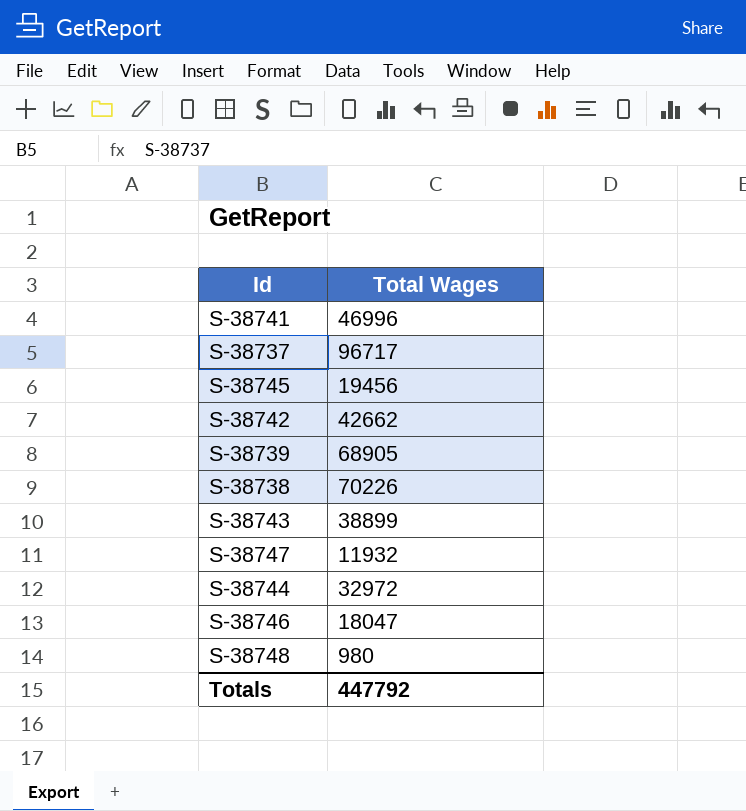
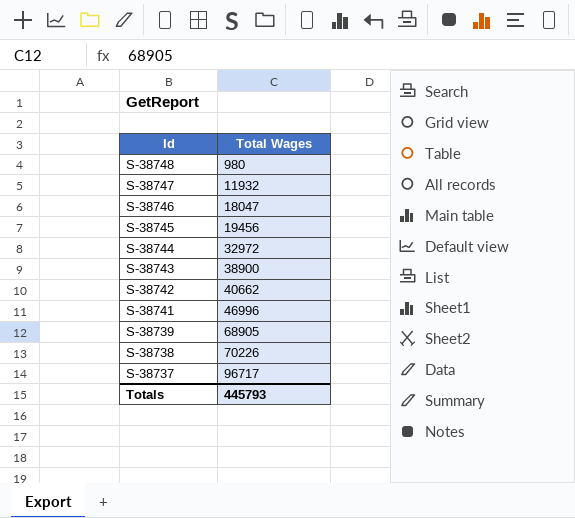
row order: none -> Id descending
S-38743 | Total Wages: 38899 -> 38900
S-38742 | Total Wages: 42662 -> 40662
Totals | Total Wages: 447792 -> 445793

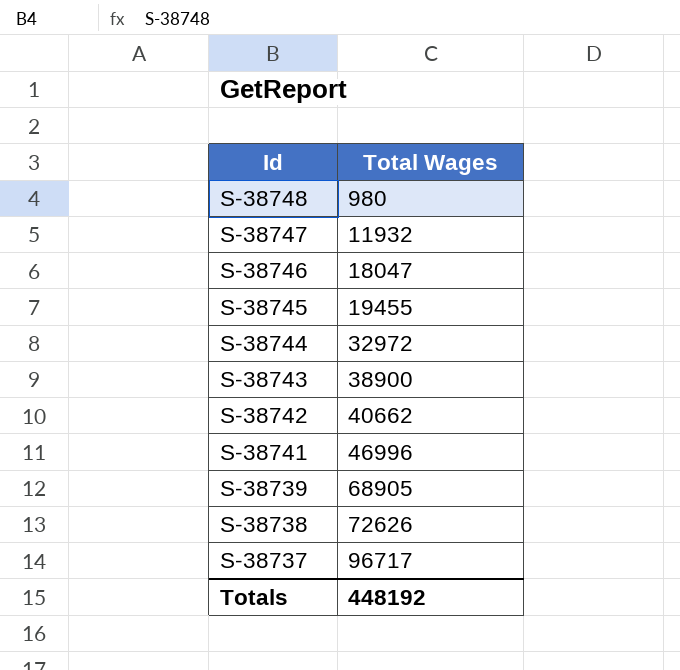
S-38745 | Total Wages: 19456 -> 19455
S-38738 | Total Wages: 70226 -> 72626
Totals | Total Wages: 445793 -> 448192

